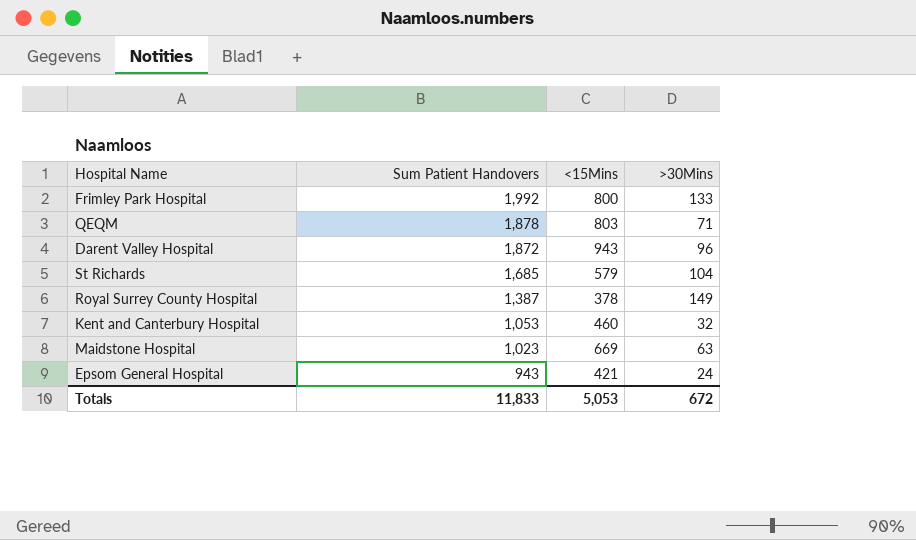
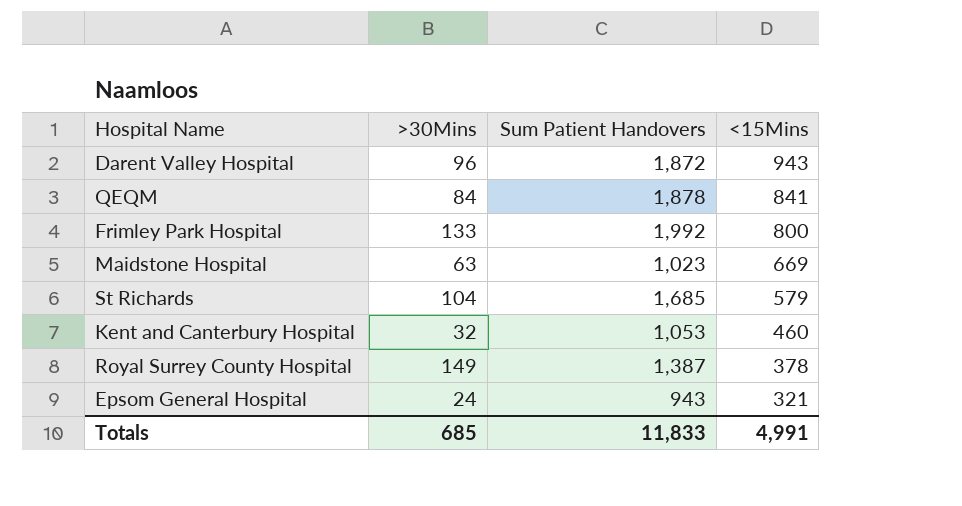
row order: Sum Patient Handovers descending -> <15Mins descending
column >30Mins | position: 4 -> 2
QEQM | >30Mins: 71 -> 84
QEQM | <15Mins: 803 -> 841
Epsom General Hospital | <15Mins: 421 -> 321
Totals | >30Mins: 672 -> 685
Totals | <15Mins: 5,053 -> 4,991

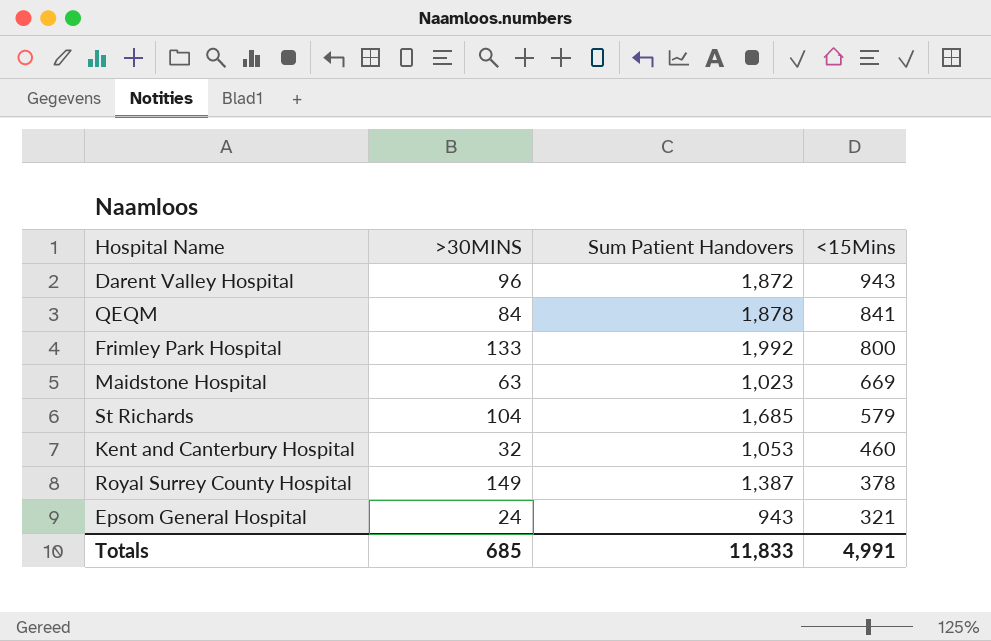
column name: >30Mins -> >30MINS

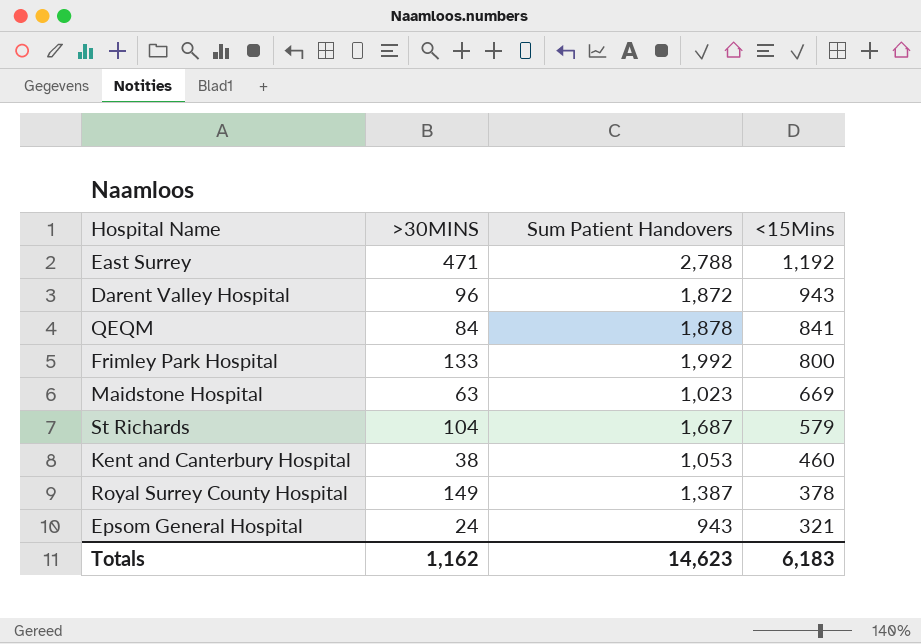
row East Surrey: none -> 471 | 2,788 | 1,192
St Richards | Sum Patient Handovers: 1,685 -> 1,687
Kent and Canterbury Hospital | >30MINS: 32 -> 38
Totals | >30MINS: 685 -> 1,162
Totals | Sum Patient Handovers: 11,833 -> 14,623
Totals | <15Mins: 4,991 -> 6,183

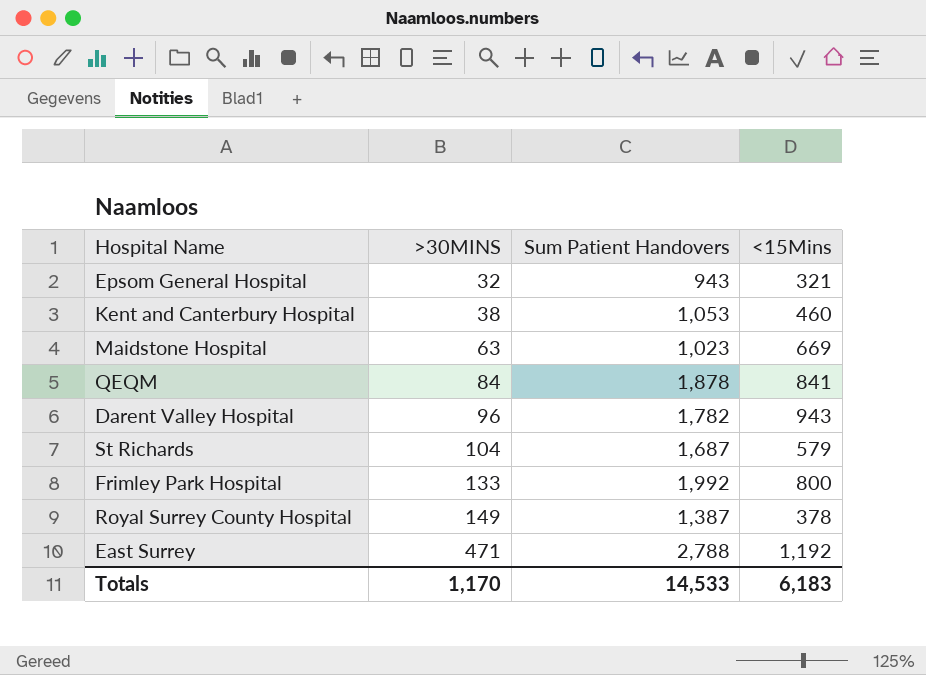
row order: <15Mins descending -> >30MINS ascending
Epsom General Hospital | >30MINS: 24 -> 32
Darent Valley Hospital | Sum Patient Handovers: 1,872 -> 1,782
Totals | >30MINS: 1,162 -> 1,170
Totals | Sum Patient Handovers: 14,623 -> 14,533

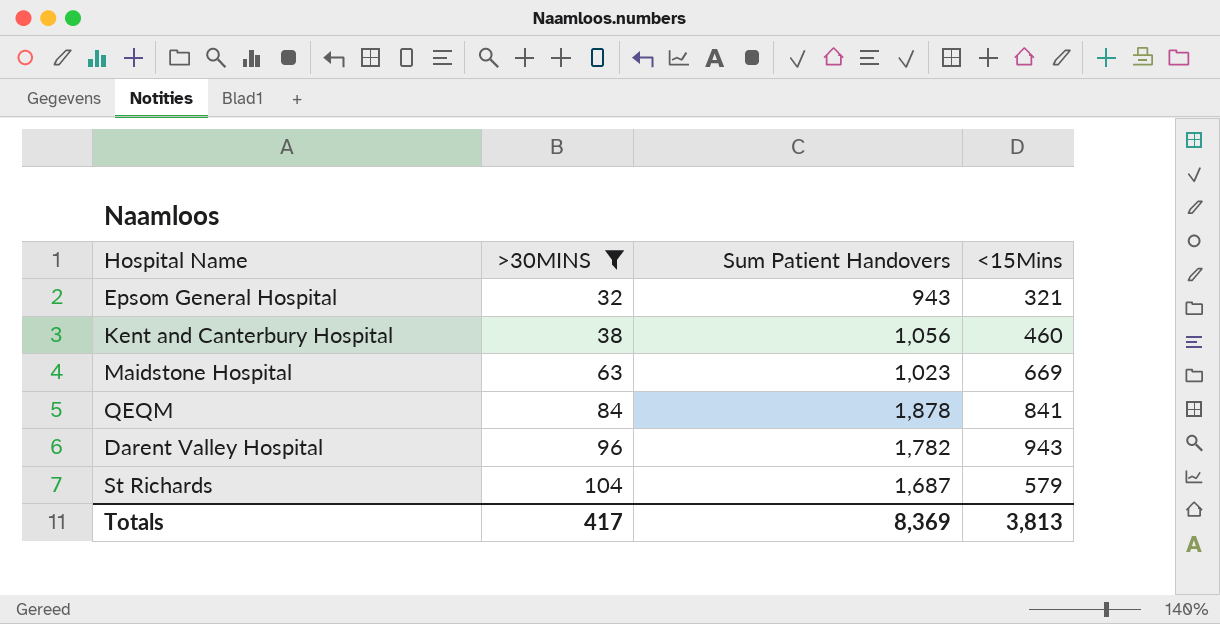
filter: none -> >30MINS <= 104
Kent and Canterbury Hospital | Sum Patient Handovers: 1,053 -> 1,056
Totals | >30MINS: 1,170 -> 417
Totals | Sum Patient Handovers: 14,533 -> 8,369
Totals | <15Mins: 6,183 -> 3,813

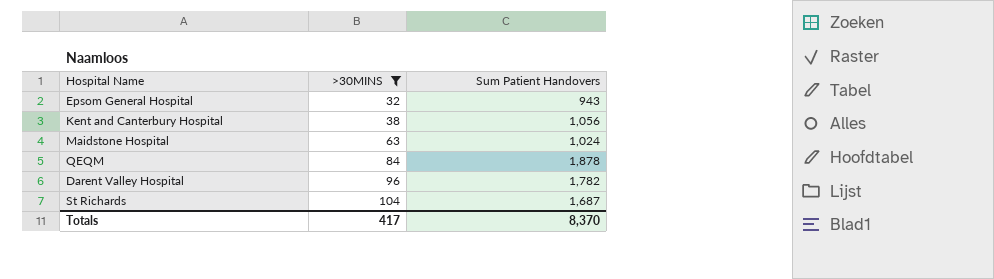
column <15Mins | position: 4 -> none
Maidstone Hospital | Sum Patient Handovers: 1,023 -> 1,024
Totals | Sum Patient Handovers: 8,369 -> 8,370

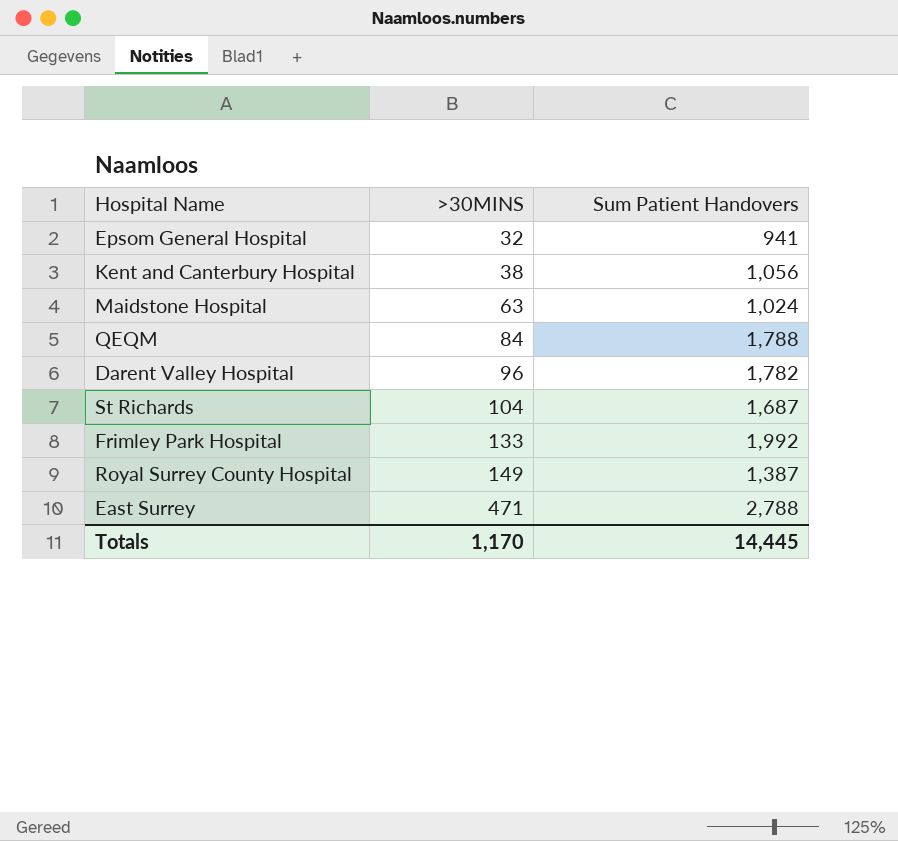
filter: >30MINS <= 104 -> none
Epsom General Hospital | Sum Patient Handovers: 943 -> 941
QEQM | Sum Patient Handovers: 1,878 -> 1,788
Totals | >30MINS: 417 -> 1,170
Totals | Sum Patient Handovers: 8,370 -> 14,445

